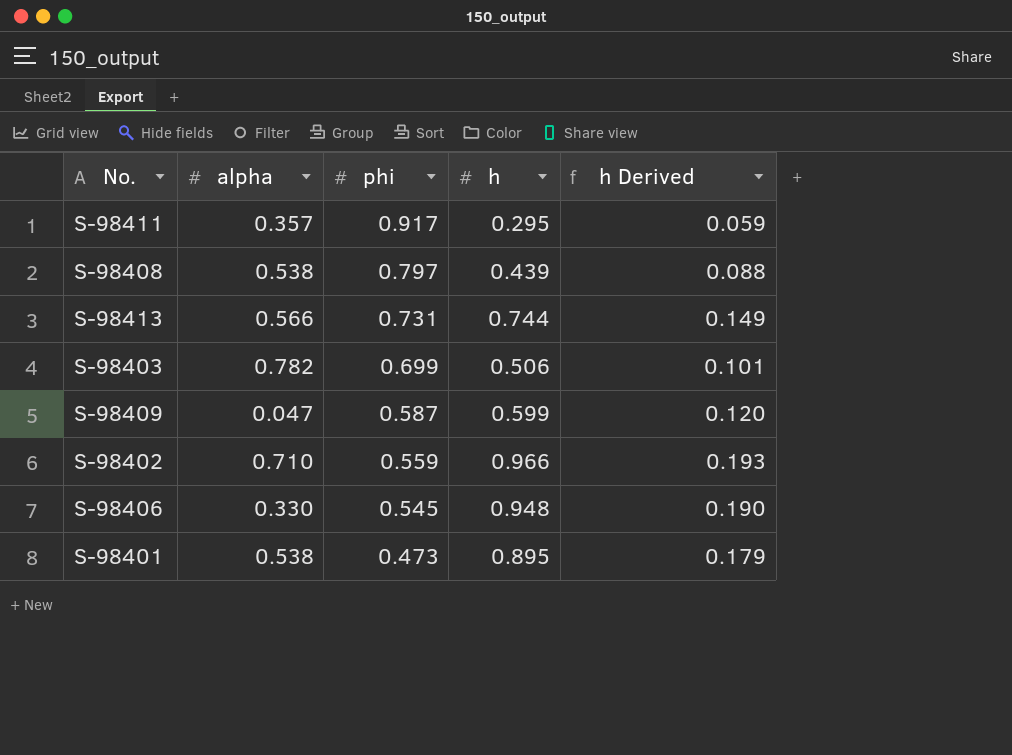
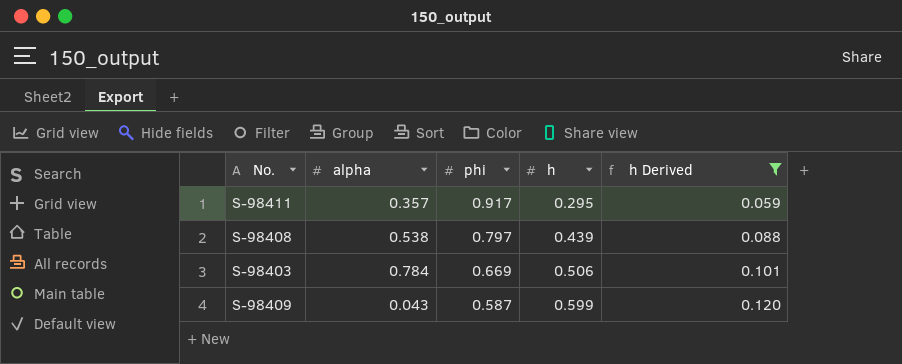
filter: none -> h Derived <= 0.120
S-98403 | alpha: 0.782 -> 0.784
S-98403 | phi: 0.699 -> 0.669
S-98409 | alpha: 0.047 -> 0.043

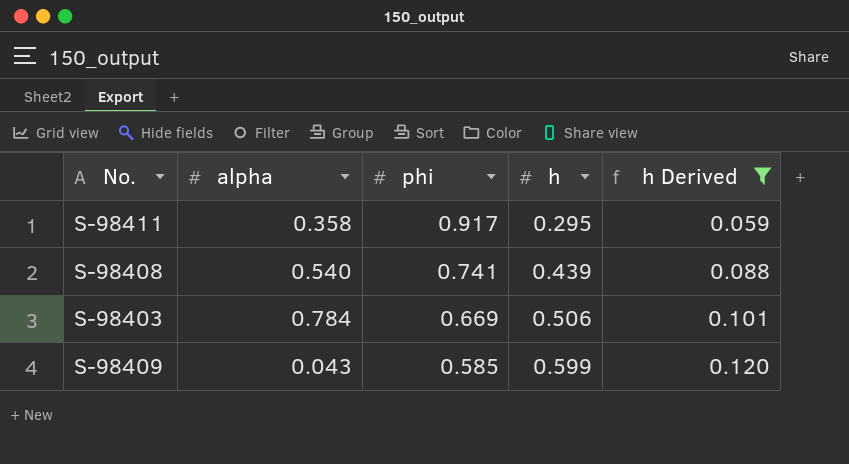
S-98411 | alpha: 0.357 -> 0.358
S-98408 | alpha: 0.538 -> 0.540
S-98408 | phi: 0.797 -> 0.741
S-98409 | phi: 0.587 -> 0.585

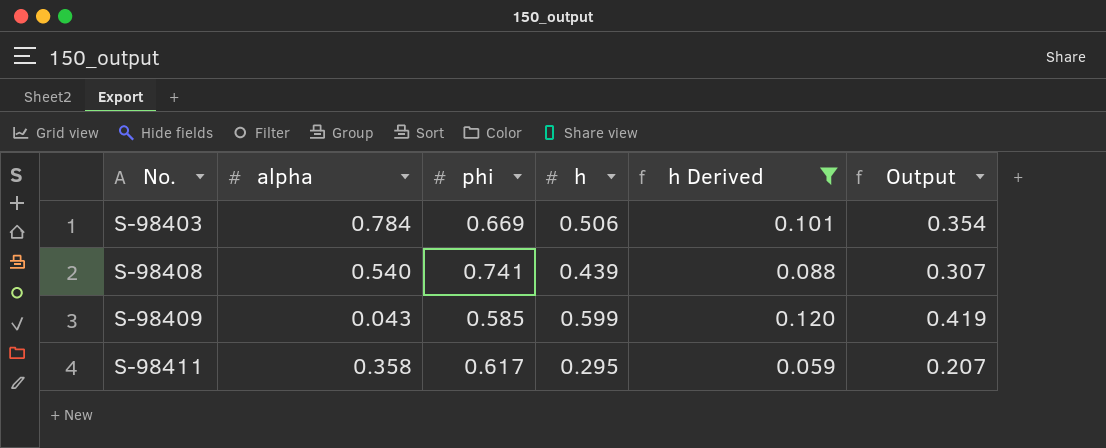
row order: phi descending -> No. ascending
column Output | formula: none -> [h] * 0.7
S-98411 | phi: 0.917 -> 0.617

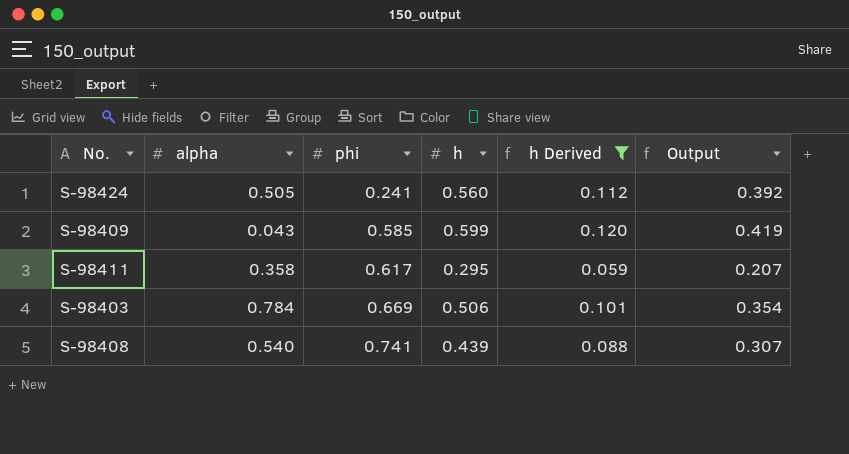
row order: No. ascending -> phi ascending
row S-98424: none -> 0.505 | 0.241 | 0.560 | 0.112 | 0.392

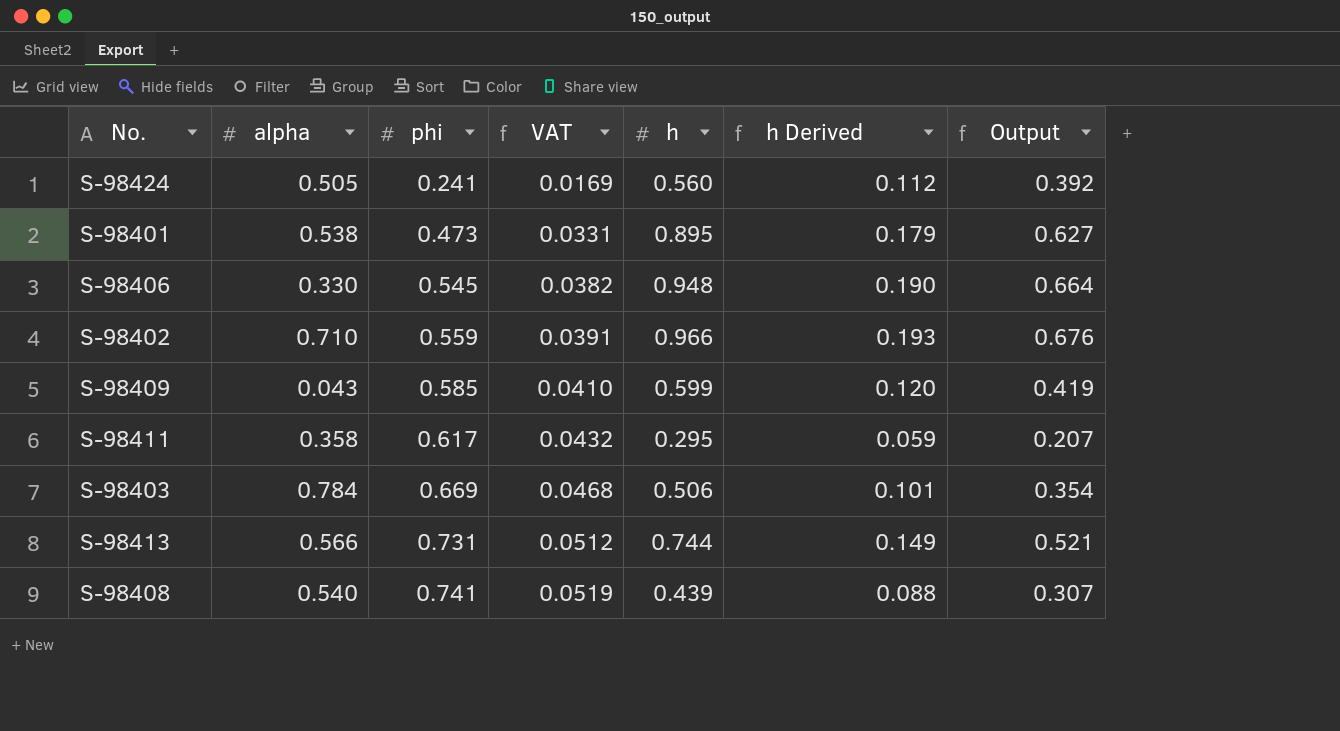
filter: h Derived <= 0.120 -> none
column VAT | formula: none -> [phi] * 0.07

